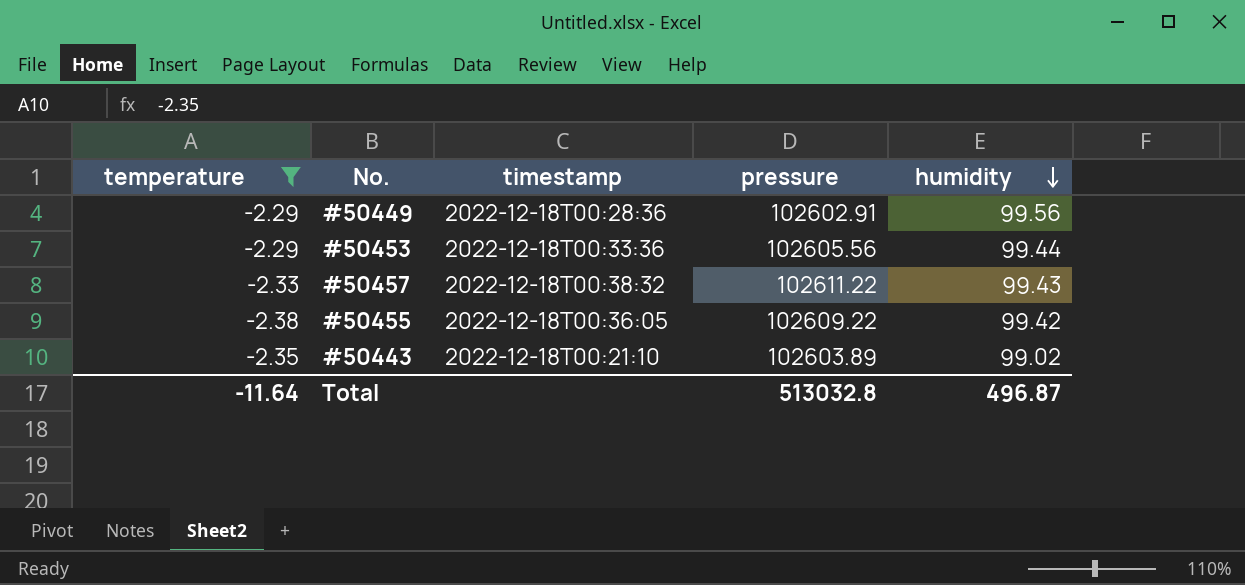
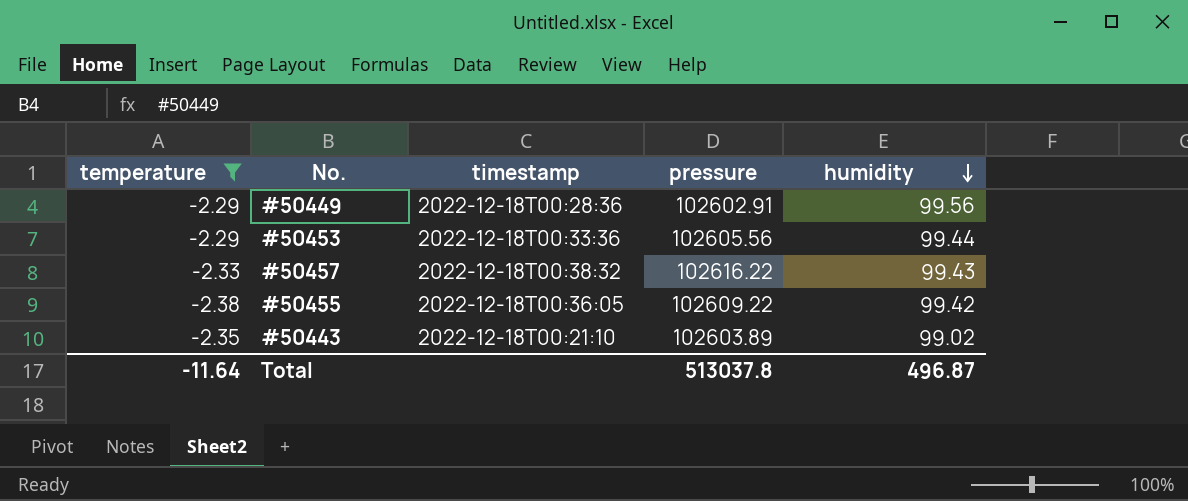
#50457 | pressure: 102611.22 -> 102616.22
Total | pressure: 513032.8 -> 513037.8

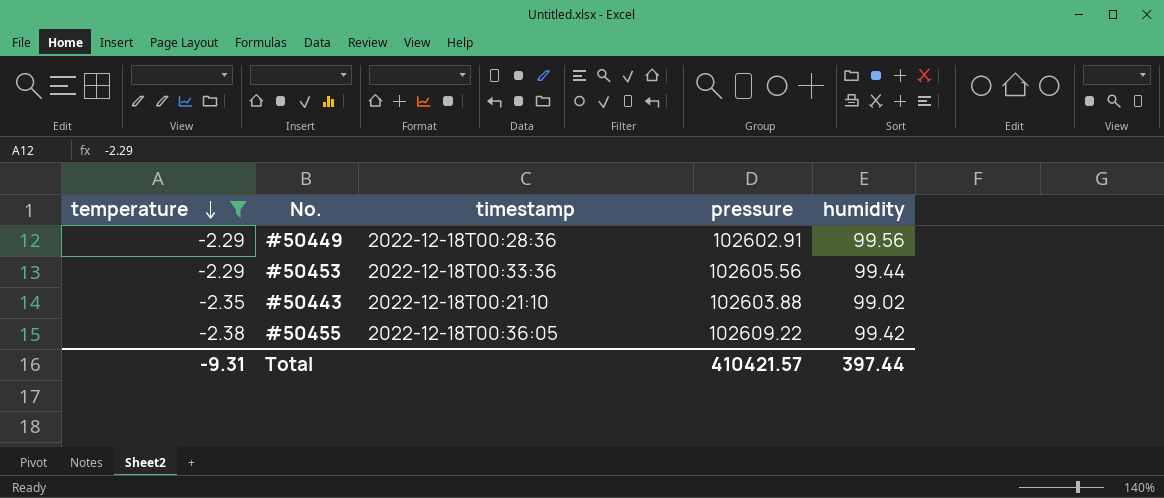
row order: humidity descending -> temperature descending
row #50457: -2.33 | 2022-12-18T00:38:32 | 102616.22 | 99.43 -> none
#50443 | pressure: 102603.89 -> 102603.88
Total | temperature: -11.64 -> -9.31
Total | pressure: 513037.8 -> 410421.57
Total | humidity: 496.87 -> 397.44

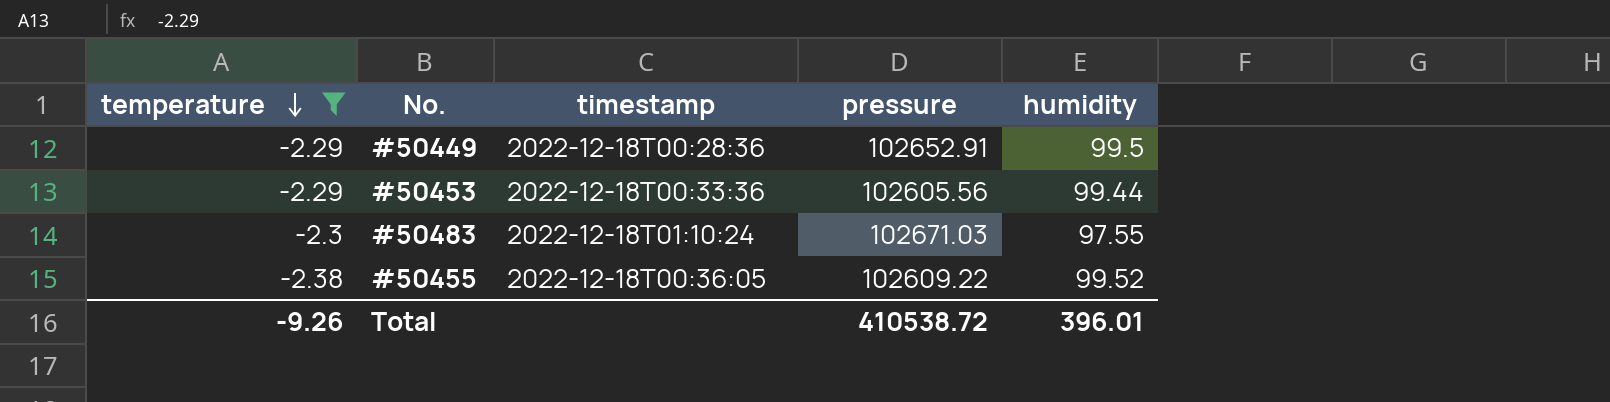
row #50443: -2.35 | 2022-12-18T00:21:10 | 102603.88 | 99.02 -> none
#50449 | pressure: 102602.91 -> 102652.91
#50449 | humidity: 99.56 -> 99.5
row #50483: none -> -2.3 | 2022-12-18T01:10:24 | 102671.03 | 97.55
#50455 | humidity: 99.42 -> 99.52
Total | temperature: -9.31 -> -9.26
Total | pressure: 410421.57 -> 410538.72
Total | humidity: 397.44 -> 396.01

